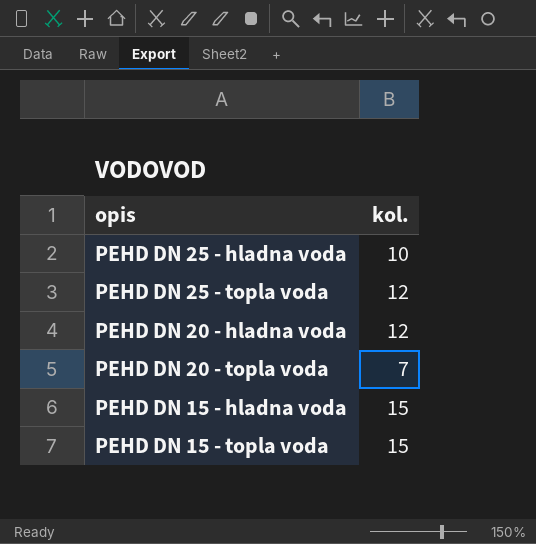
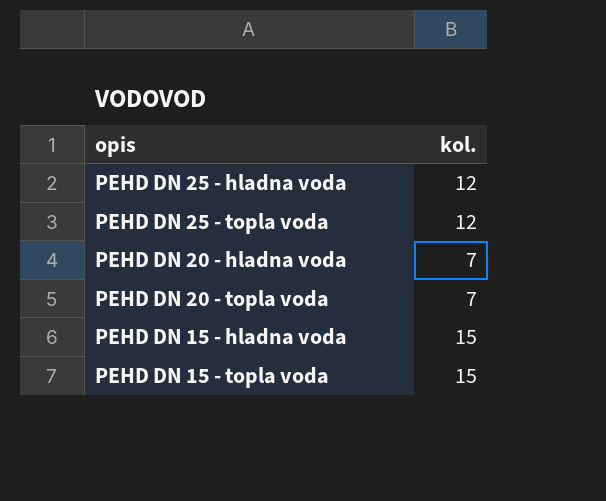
PEHD DN 25 - hladna voda | kol.: 10 -> 12
PEHD DN 20 - hladna voda | kol.: 12 -> 7

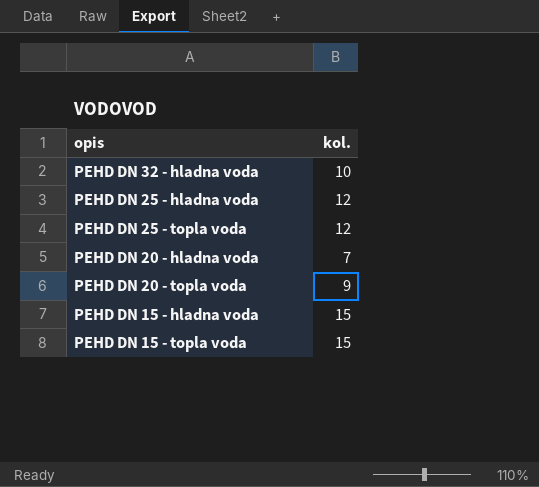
row PEHD DN 32 - hladna voda: none -> 10
PEHD DN 20 - topla voda | kol.: 7 -> 9

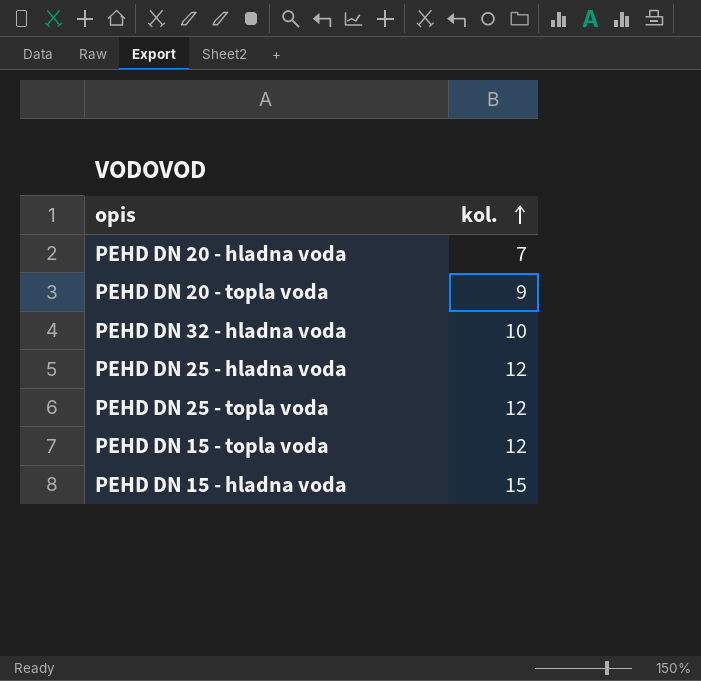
row order: none -> kol. ascending
PEHD DN 15 - topla voda | kol.: 15 -> 12

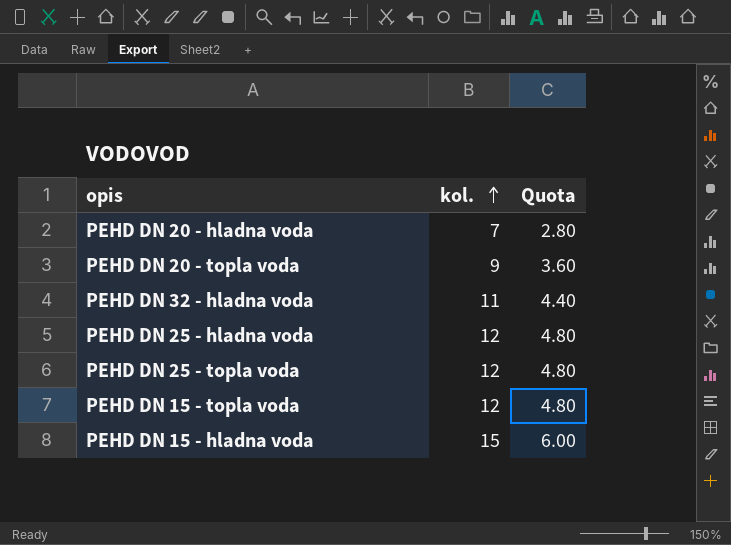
column Quota | formula: none -> [kol.] * 0.4
PEHD DN 32 - hladna voda | kol.: 10 -> 11

